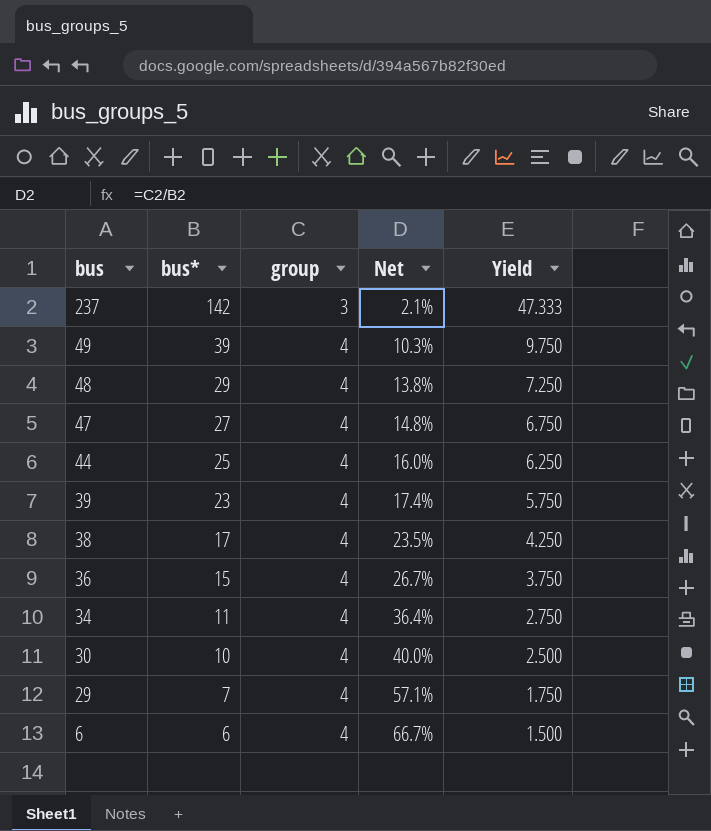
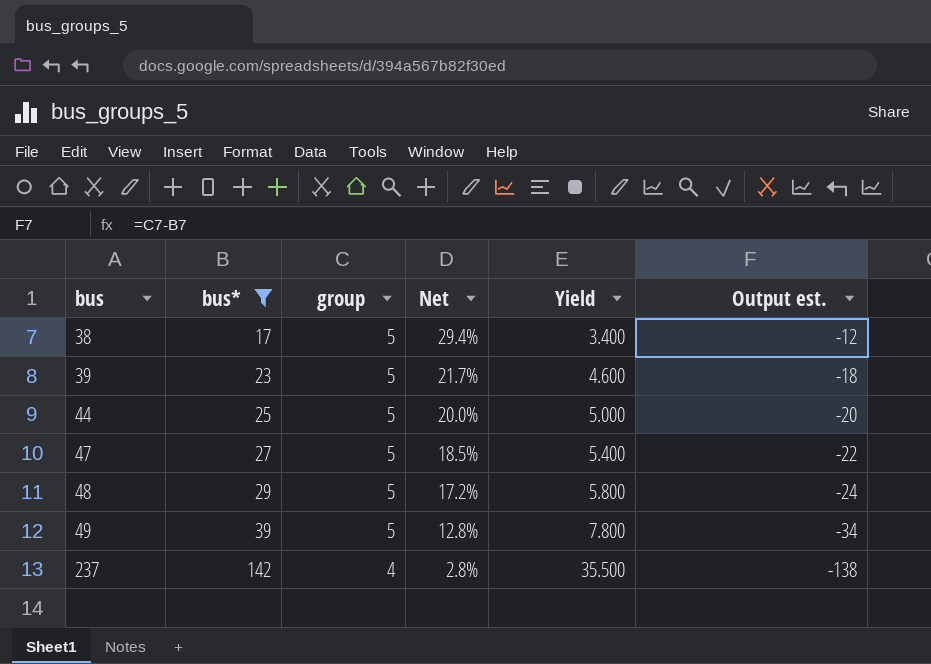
filter: none -> bus* >= 17
row order: bus descending -> bus ascending
column Output est. | formula: none -> [group] - [bus*]
38 | group: 4 -> 5
38 | Net: 23.5% -> 29.4%
38 | Yield: 4.250 -> 3.400
39 | group: 4 -> 5
39 | Net: 17.4% -> 21.7%
39 | Yield: 5.750 -> 4.600
44 | group: 4 -> 5
44 | Net: 16.0% -> 20.0%
44 | Yield: 6.250 -> 5.000
47 | group: 4 -> 5
47 | Net: 14.8% -> 18.5%
47 | Yield: 6.750 -> 5.400
48 | group: 4 -> 5
48 | Net: 13.8% -> 17.2%
48 | Yield: 7.250 -> 5.800
49 | group: 4 -> 5
49 | Net: 10.3% -> 12.8%
49 | Yield: 9.750 -> 7.800
237 | group: 3 -> 4
237 | Net: 2.1% -> 2.8%
237 | Yield: 47.333 -> 35.500

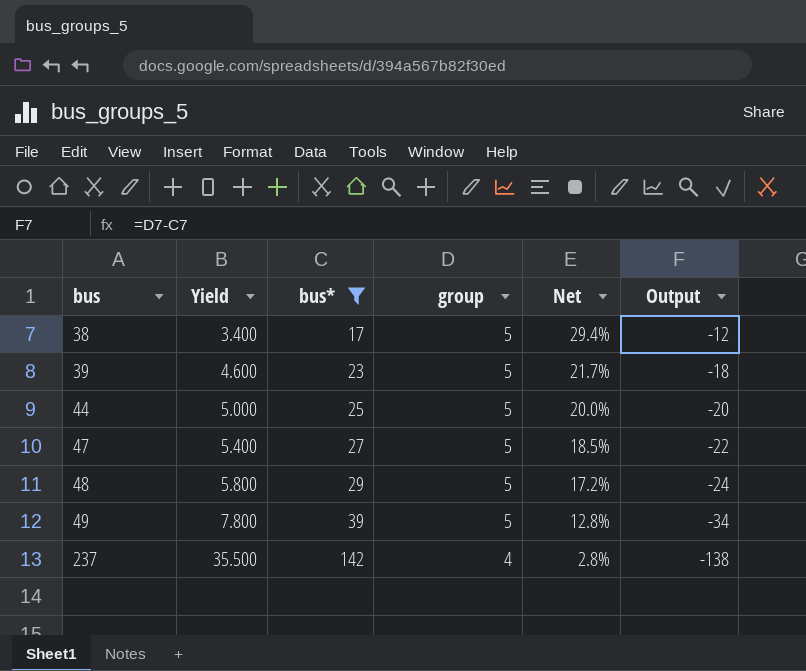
column Yield | position: 5 -> 2
column name: Output est. -> Output

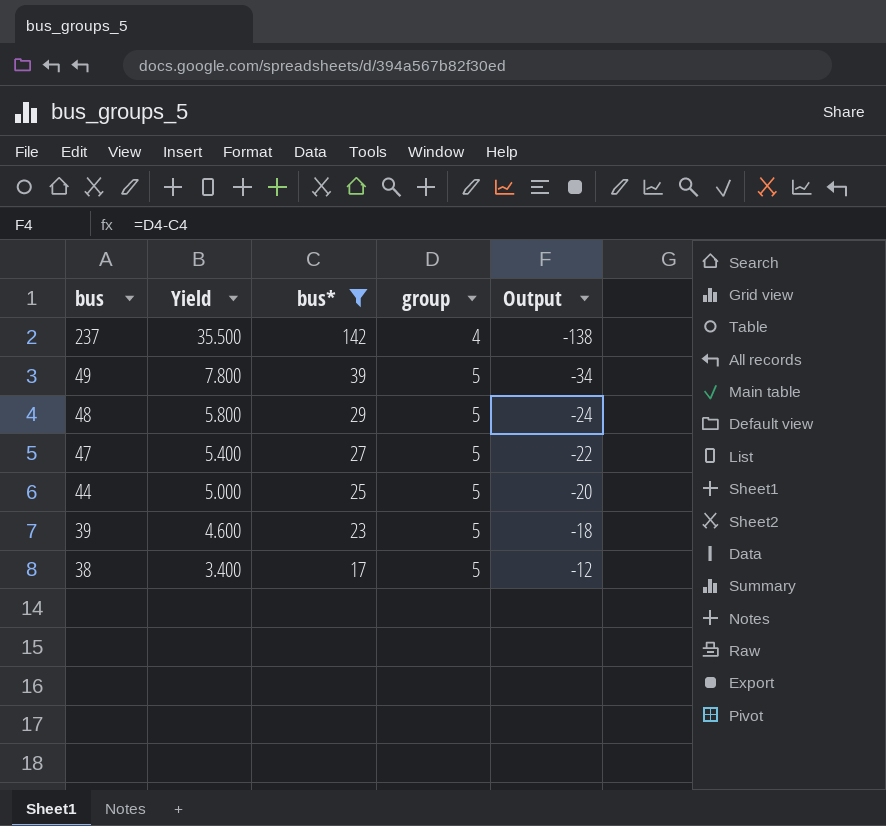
row order: bus ascending -> bus descending
column Net | formula: [group] / [bus*] -> none

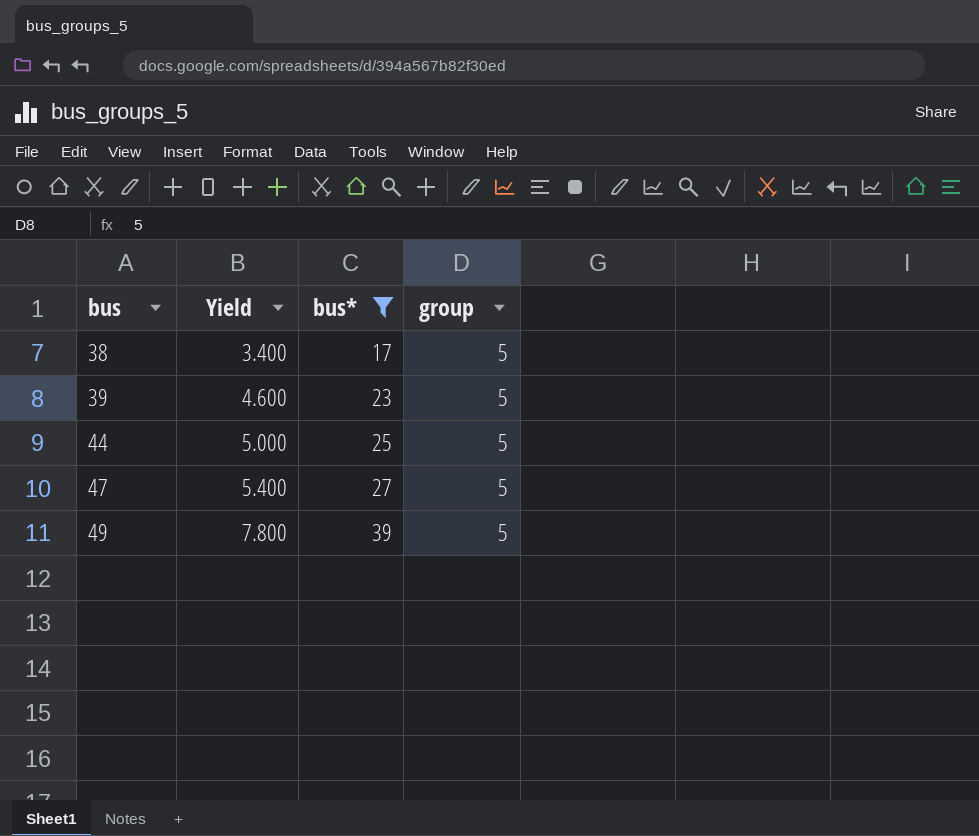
row order: bus descending -> bus ascending
column Output | formula: [group] - [bus*] -> none
row 237: 35.500 | 142 | 4 | -138 -> none
row 48: 5.800 | 29 | 5 | -24 -> none

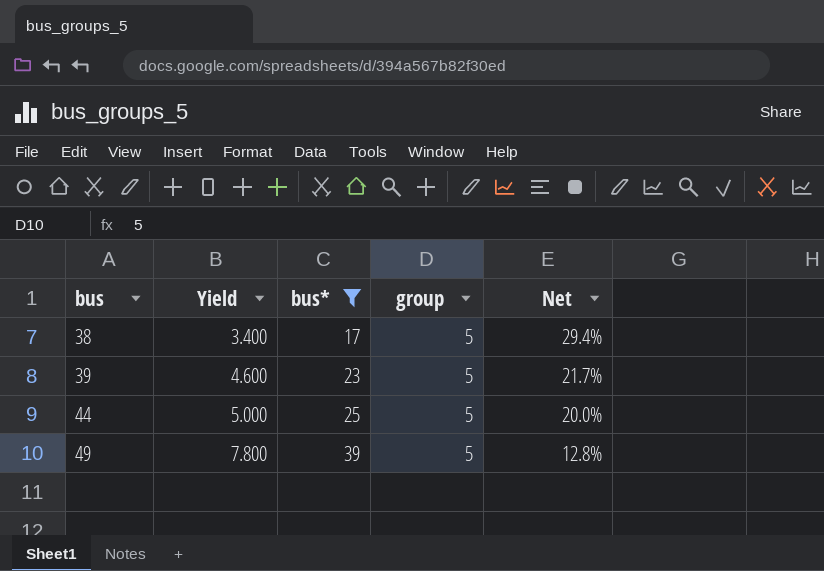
column Net | formula: none -> [group] / [bus*]
row 47: 5.400 | 27 | 5 -> none

